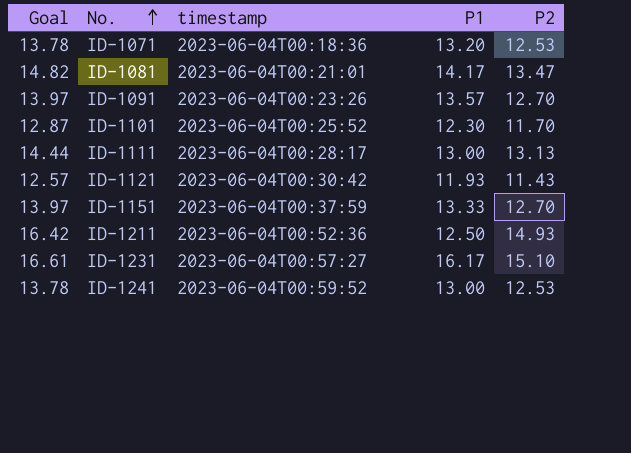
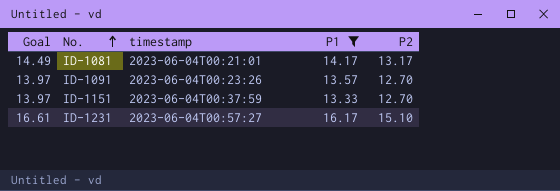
filter: none -> P1 >= 13.33
ID-1081 | Goal: 14.82 -> 14.49
ID-1081 | P2: 13.47 -> 13.17

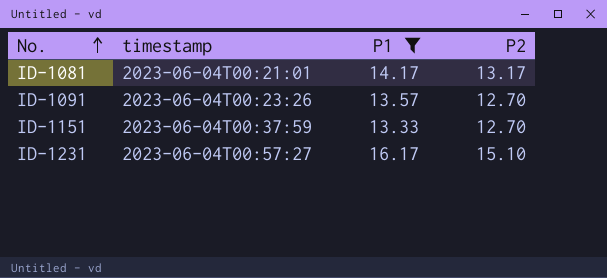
column Goal | formula: [P2] * 1.1 -> none

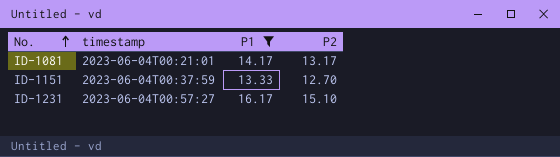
row ID-1091: 2023-06-04T00:23:26 | 13.57 | 12.70 -> none

